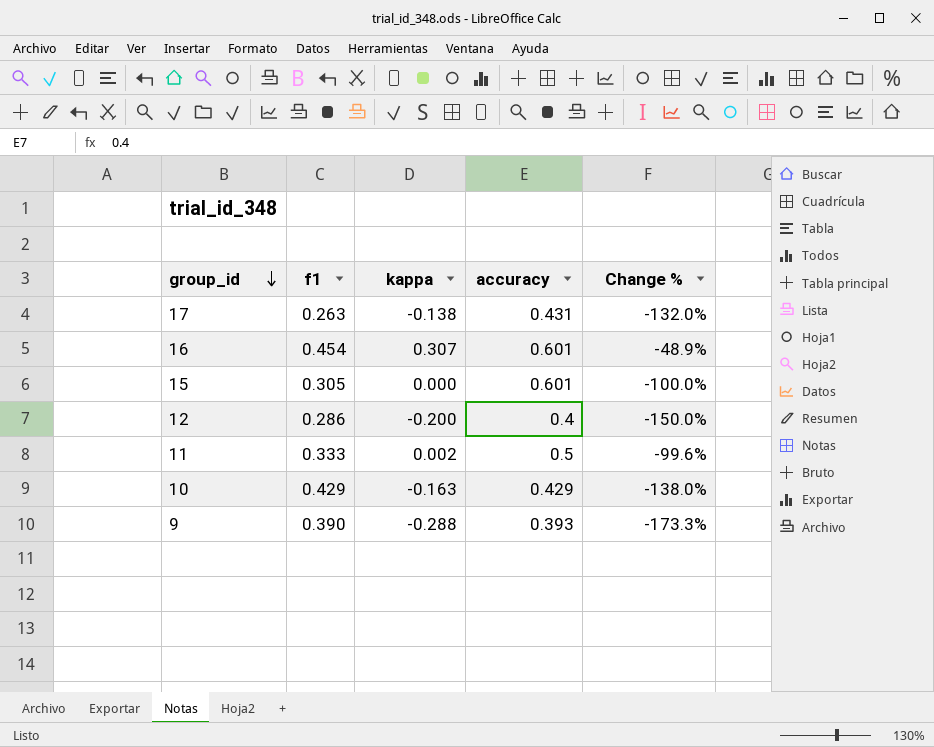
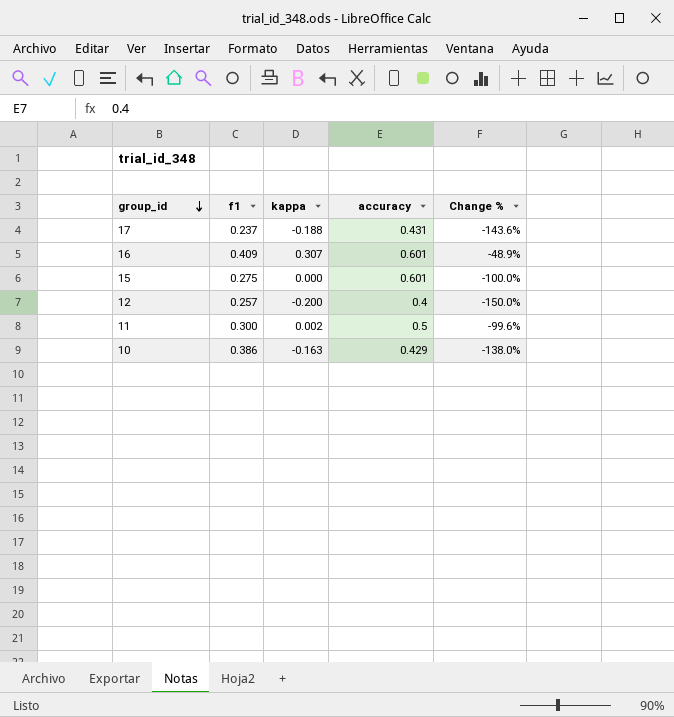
row 9: 0.390 | -0.288 | 0.393 | -173.3% -> none
17 | f1: 0.263 -> 0.237
17 | kappa: -0.138 -> -0.188
17 | Change %: -132.0% -> -143.6%
16 | f1: 0.454 -> 0.409
15 | f1: 0.305 -> 0.275
12 | f1: 0.286 -> 0.257
11 | f1: 0.333 -> 0.300
10 | f1: 0.429 -> 0.386

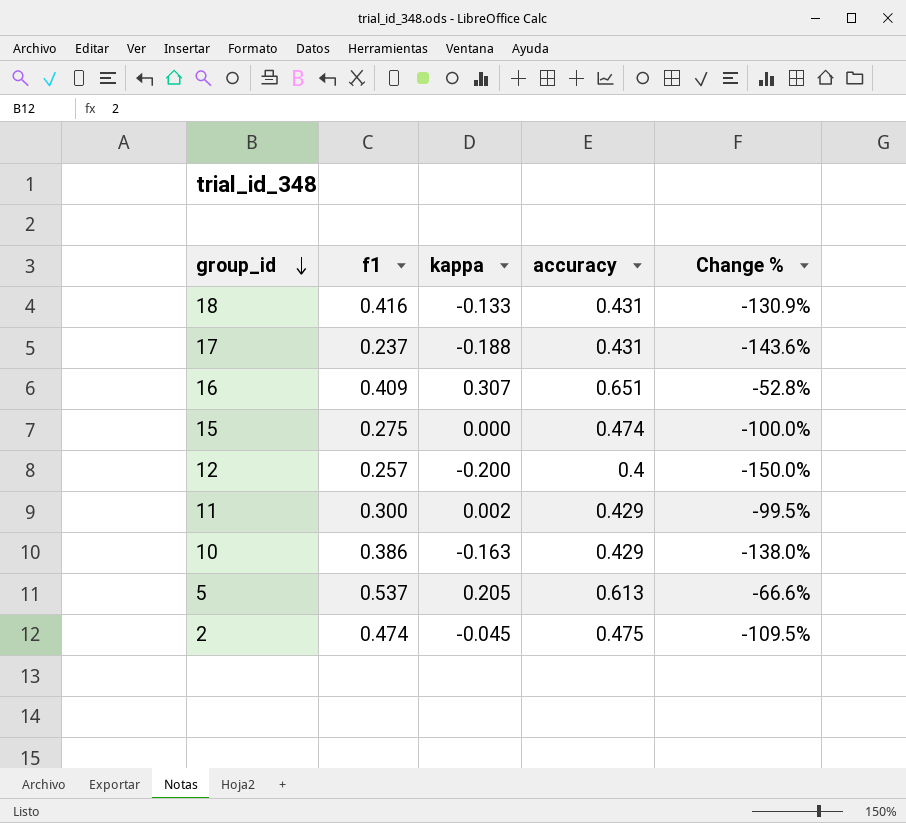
row 18: none -> 0.416 | -0.133 | 0.431 | -130.9%
16 | accuracy: 0.601 -> 0.651
16 | Change %: -48.9% -> -52.8%
15 | accuracy: 0.601 -> 0.474
11 | accuracy: 0.5 -> 0.429
11 | Change %: -99.6% -> -99.5%
row 5: none -> 0.537 | 0.205 | 0.613 | -66.6%
row 2: none -> 0.474 | -0.045 | 0.475 | -109.5%

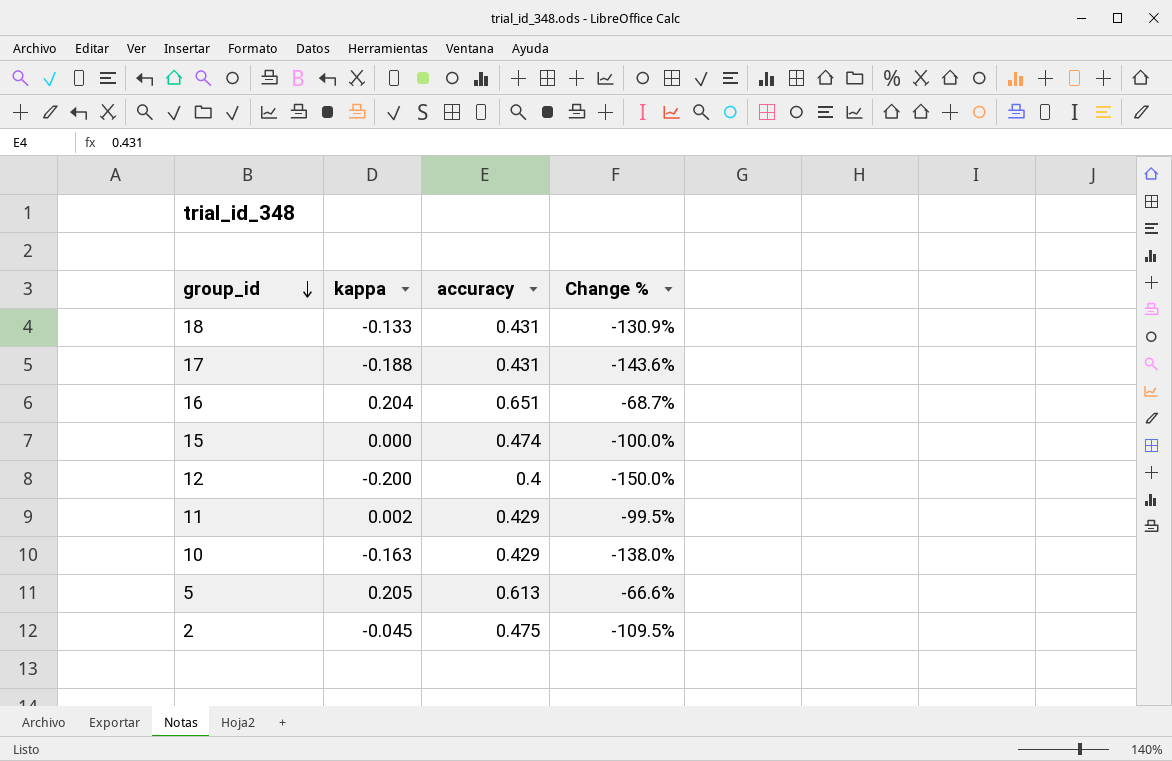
column f1 | position: 2 -> none
16 | kappa: 0.307 -> 0.204
16 | Change %: -52.8% -> -68.7%

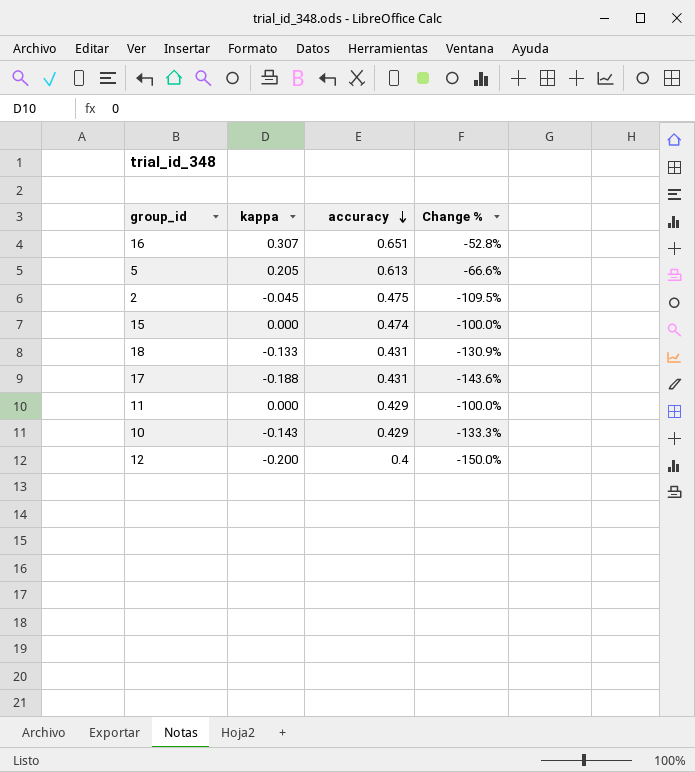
row order: group_id descending -> accuracy descending
16 | kappa: 0.204 -> 0.307
16 | Change %: -68.7% -> -52.8%
11 | kappa: 0.002 -> 0.000
11 | Change %: -99.5% -> -100.0%
10 | kappa: -0.163 -> -0.143
10 | Change %: -138.0% -> -133.3%

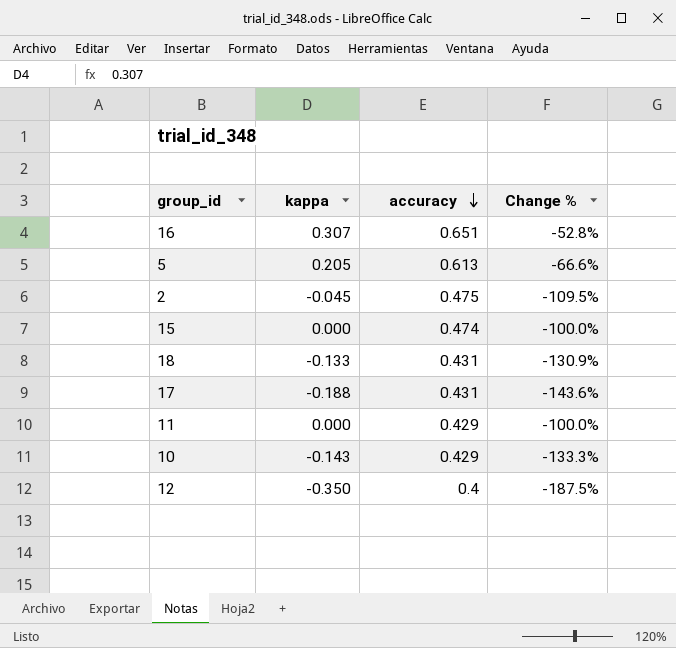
12 | kappa: -0.200 -> -0.350
12 | Change %: -150.0% -> -187.5%

